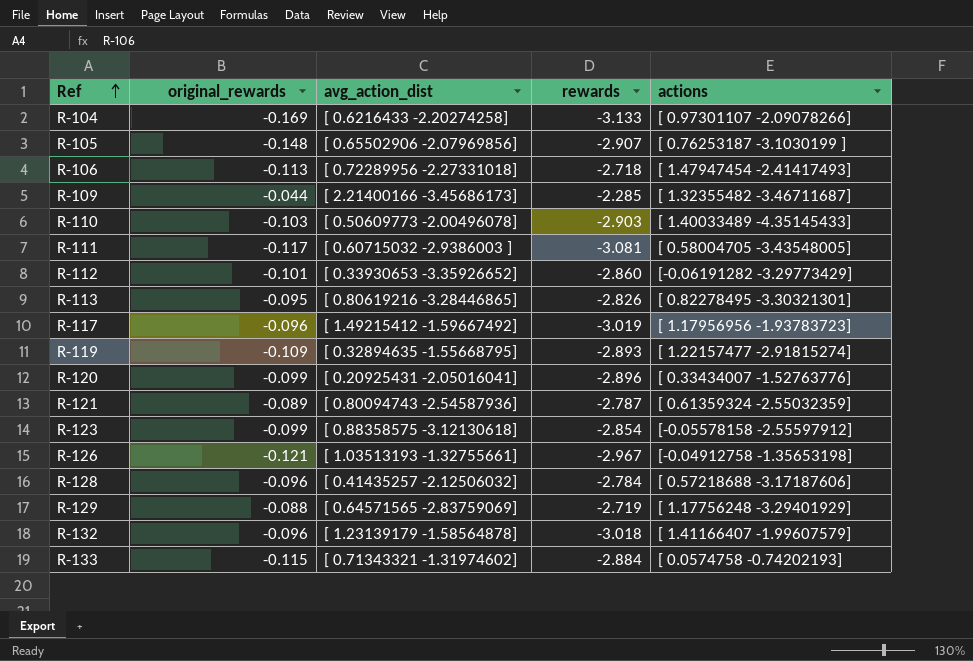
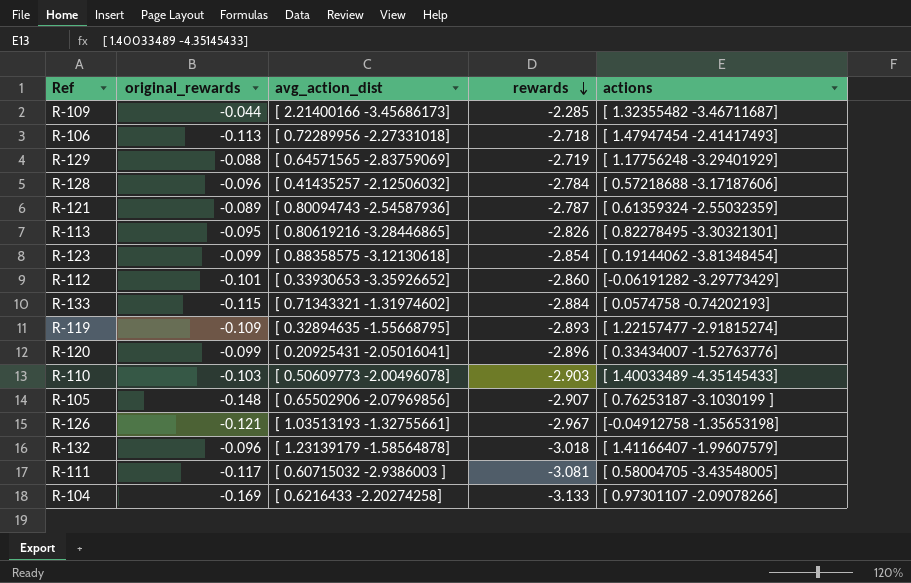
row order: Ref ascending -> rewards descending
row R-117: -0.096 | [ 1.49215412 -1.59667492] | -3.019 | [ 1.17956956 -1.93783723] -> none
R-123 | actions: [-0.05578158 -2.55597912] -> [ 0.19144062 -3.81348454]

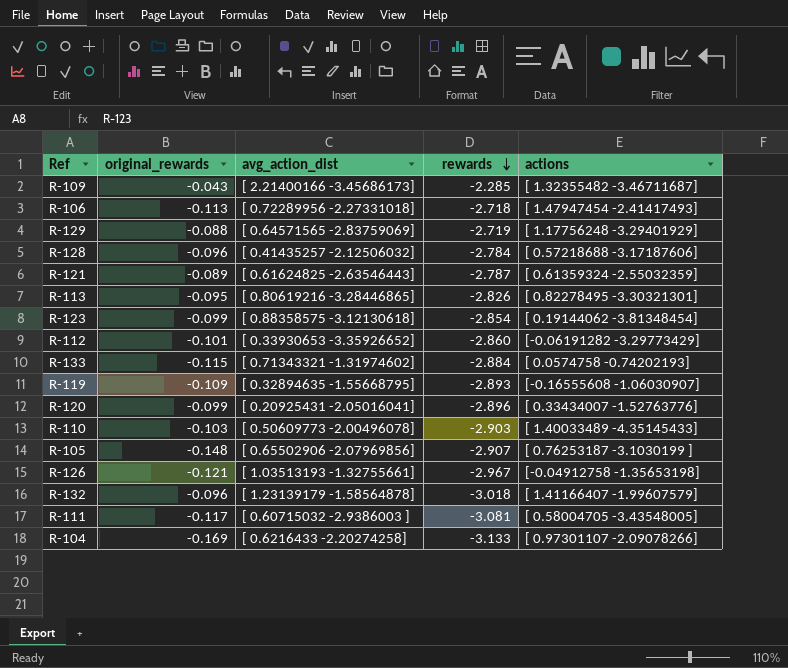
R-109 | original_rewards: -0.044 -> -0.043
R-121 | avg_action_dist: [ 0.80094743 -2.54587936] -> [ 0.61624825 -2.63546443]
R-119 | actions: [ 1.22157477 -2.91815274] -> [-0.16555608 -1.06030907]

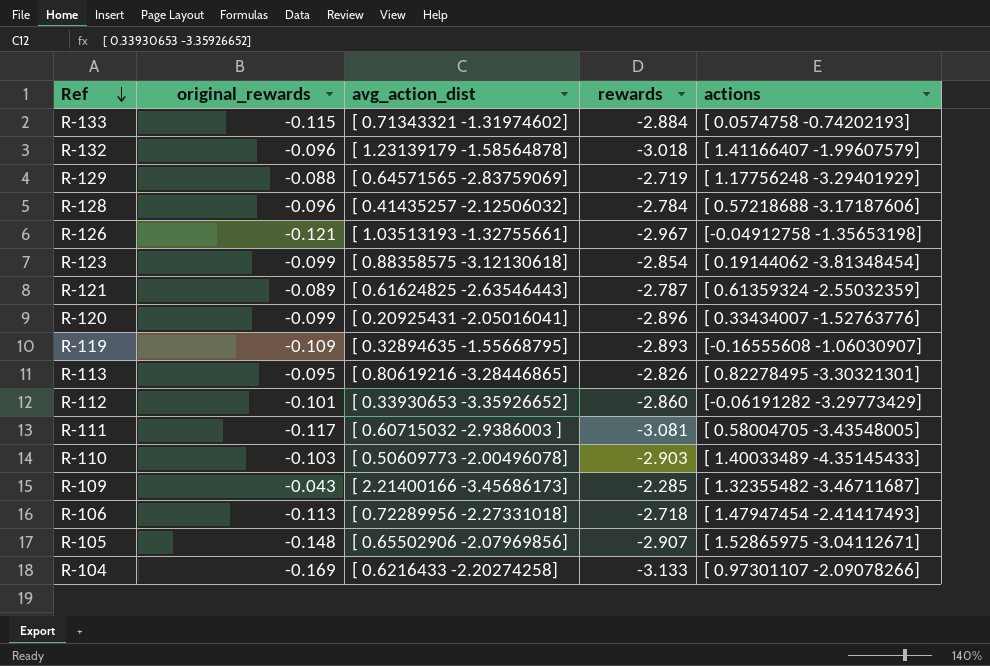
row order: rewards descending -> Ref descending
R-105 | actions: [ 0.76253187 -3.1030199 ] -> [ 1.52865975 -3.04112671]

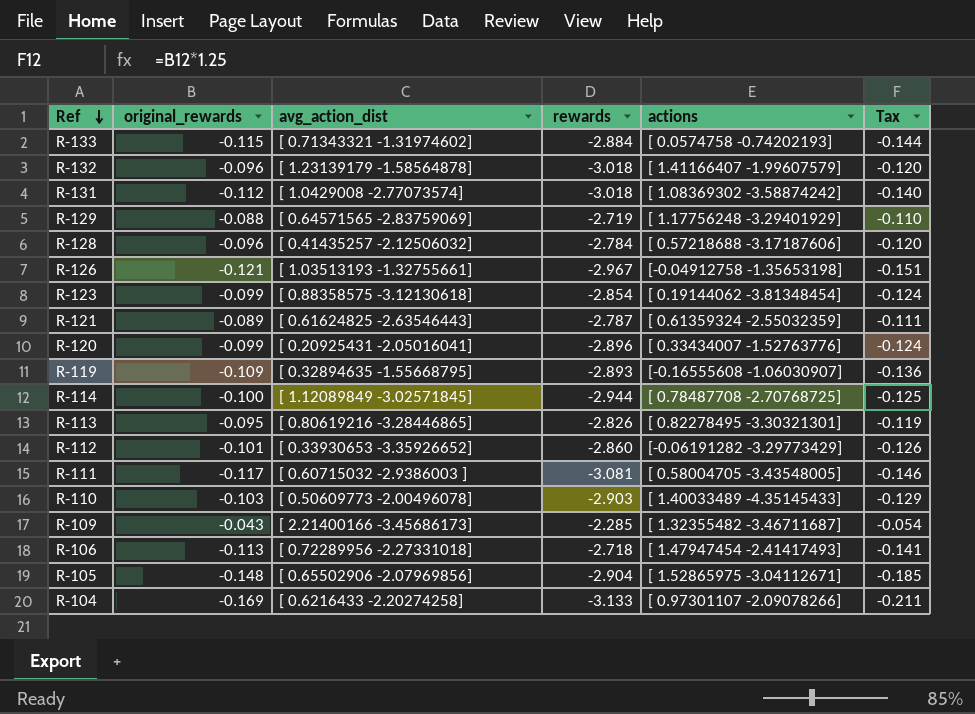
column Tax | formula: none -> [original_rewards] * 1.25
row R-131: none -> -0.112 | [ 1.0429008 -2.77073574] | -3.018 | [ 1.08369302 -3.58874242] | -0.140
row R-114: none -> -0.100 | [ 1.12089849 -3.02571845] | -2.944 | [ 0.78487708 -2.70768725] | -0.125
R-105 | rewards: -2.907 -> -2.904

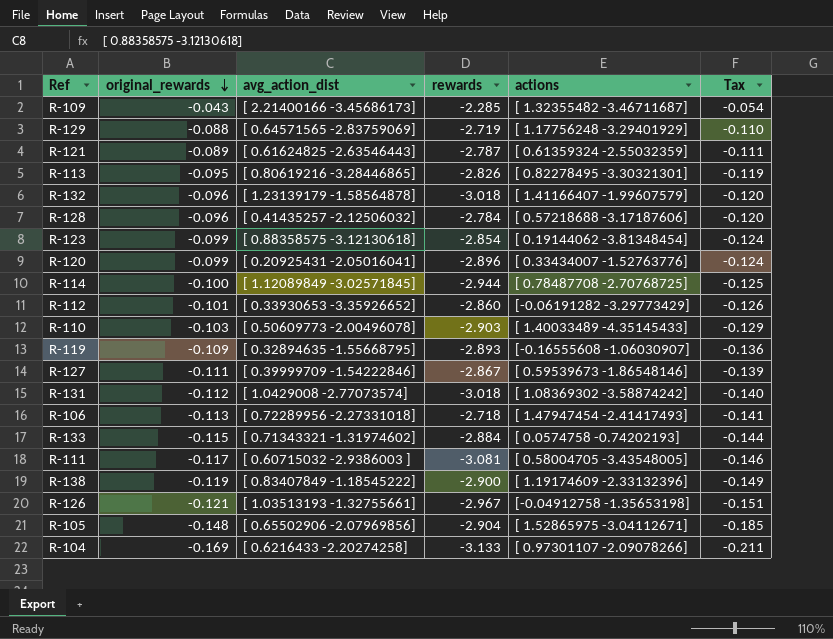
row order: Ref descending -> original_rewards descending
row R-127: none -> -0.111 | [ 0.39999709 -1.54222846] | -2.867 | [ 0.59539673 -1.86548146] | -0.139
row R-138: none -> -0.119 | [ 0.83407849 -1.18545222] | -2.900 | [ 1.19174609 -2.33132396] | -0.149

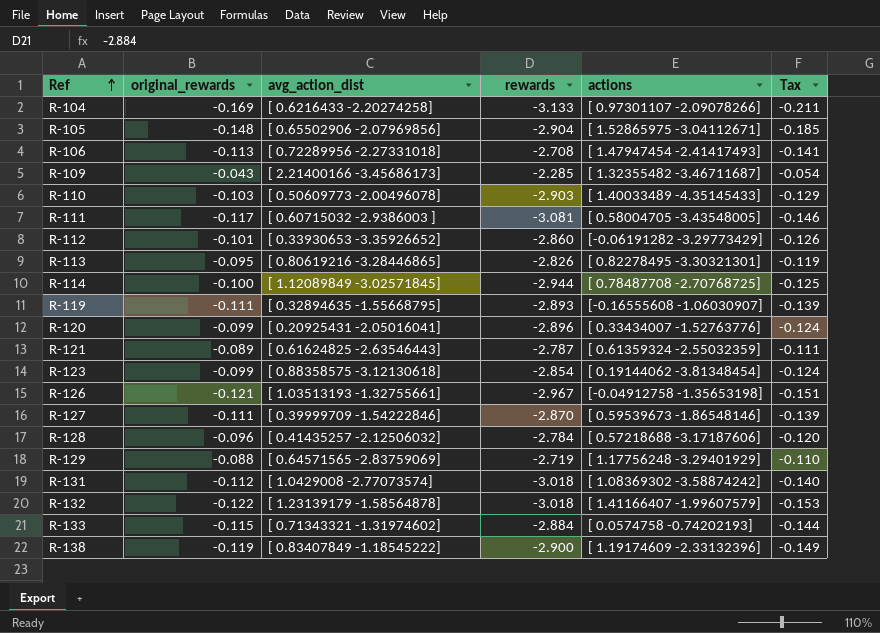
row order: original_rewards descending -> Ref ascending
R-106 | rewards: -2.718 -> -2.708
R-119 | original_rewards: -0.109 -> -0.111
R-119 | Tax: -0.136 -> -0.139
R-127 | rewards: -2.867 -> -2.870
R-132 | original_rewards: -0.096 -> -0.122
R-132 | Tax: -0.120 -> -0.153

